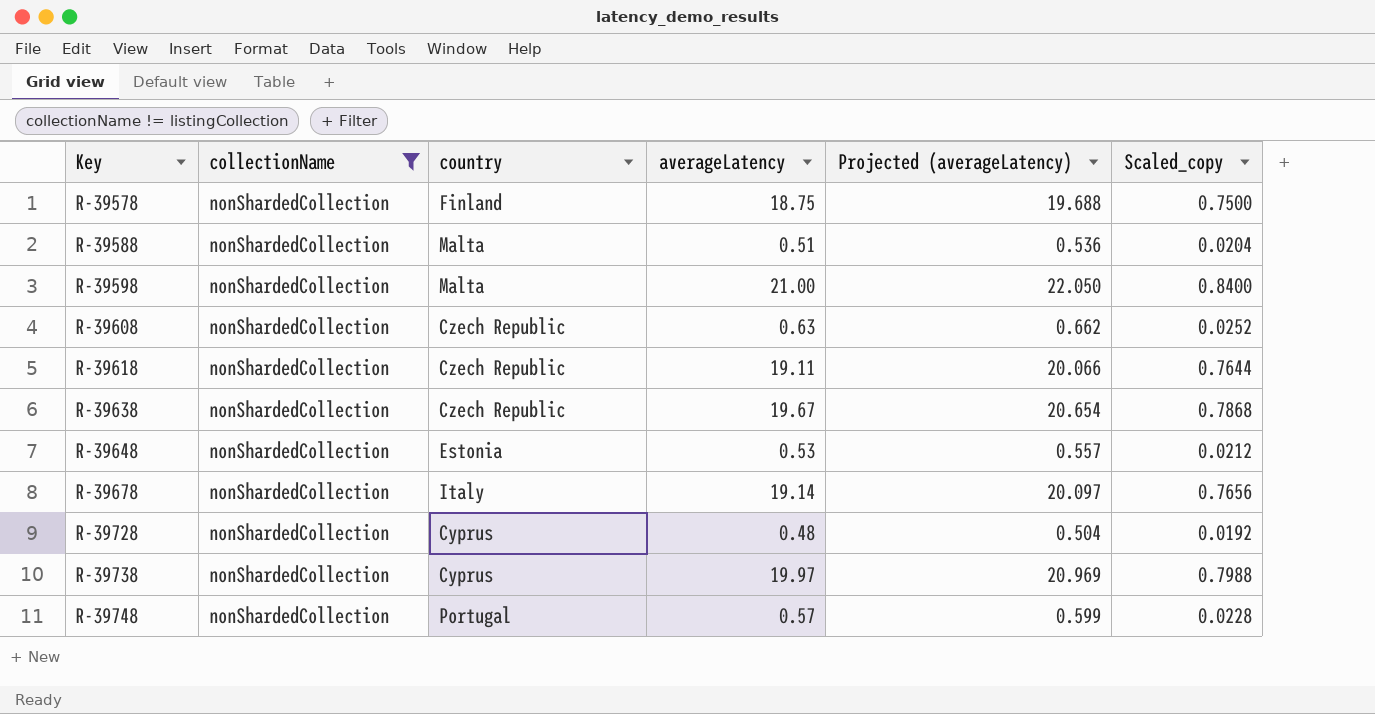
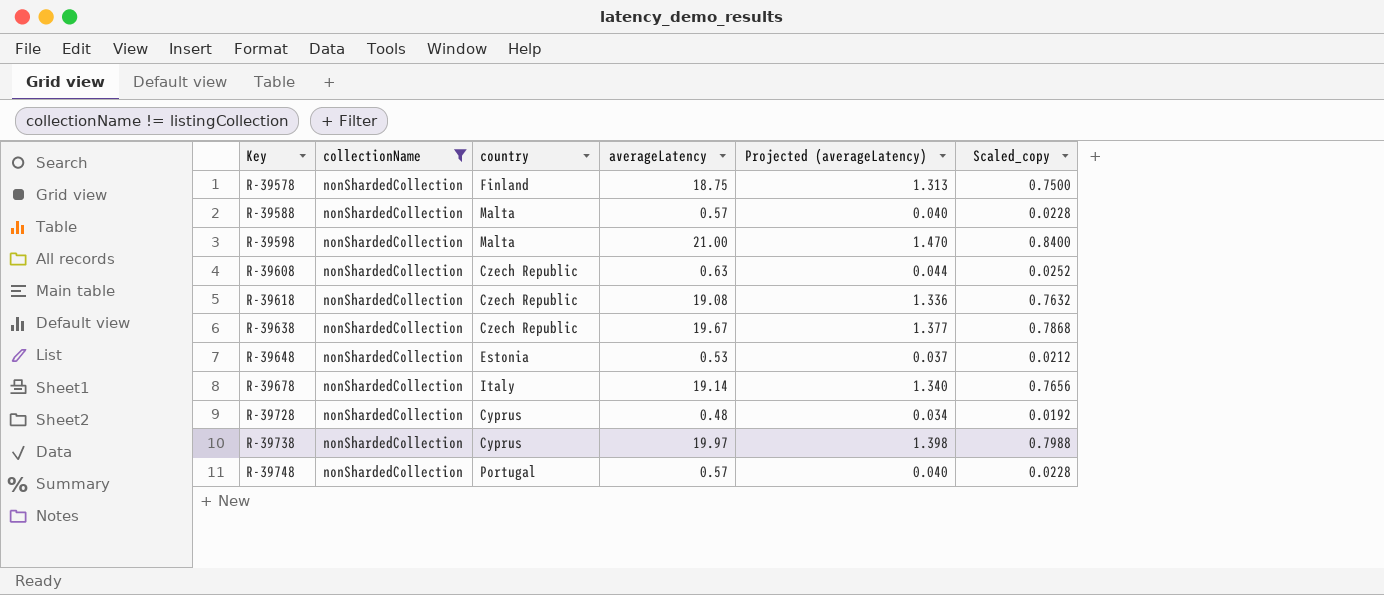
column Projected (averageLatency) | formula: [averageLatency] * 1.05 -> [averageLatency] * 0.07
R-39588 | averageLatency: 0.51 -> 0.57
R-39588 | Scaled_copy: 0.0204 -> 0.0228
R-39618 | averageLatency: 19.11 -> 19.08
R-39618 | Scaled_copy: 0.7644 -> 0.7632

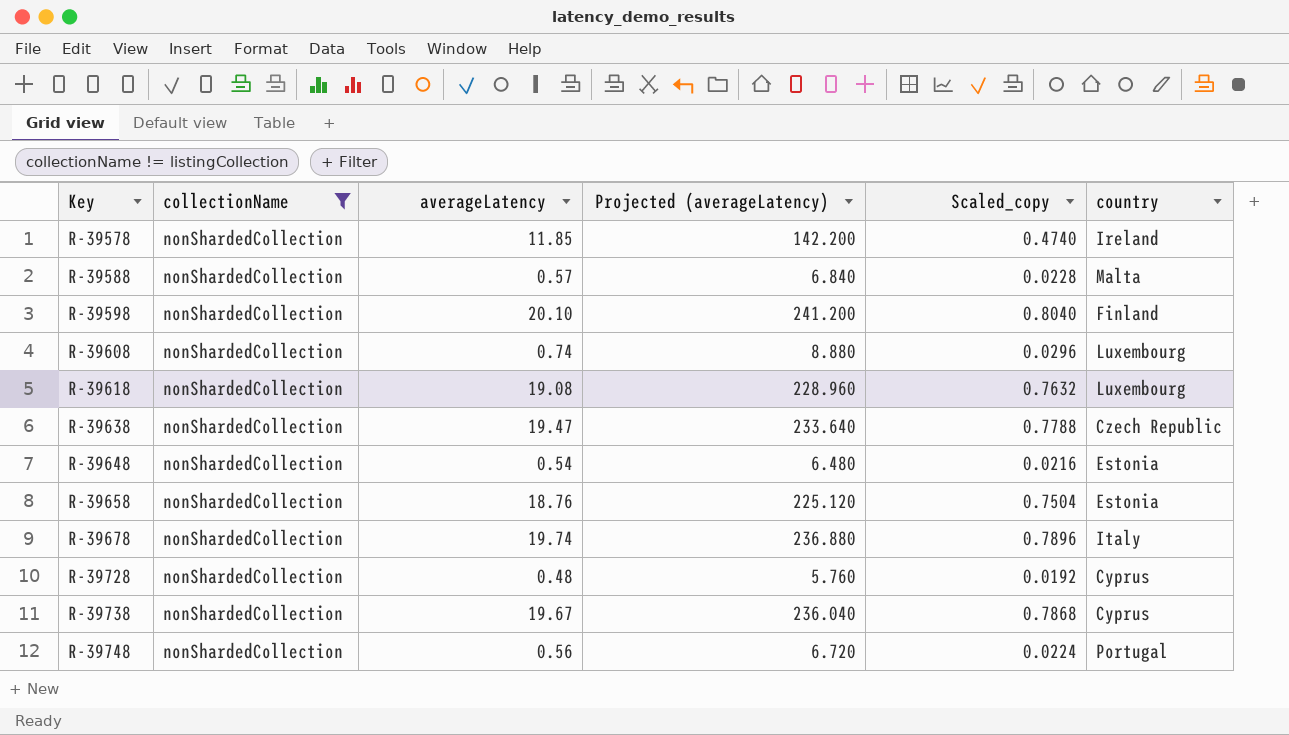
column Projected (averageLatency) | formula: [averageLatency] * 0.07 -> [averageLatency] * 12
column country | position: 3 -> 6
R-39578 | averageLatency: 18.75 -> 11.85
R-39578 | Scaled_copy: 0.7500 -> 0.4740
R-39578 | country: Finland -> Ireland
R-39598 | averageLatency: 21.00 -> 20.10
R-39598 | Scaled_copy: 0.8400 -> 0.8040
R-39598 | country: Malta -> Finland
R-39608 | averageLatency: 0.63 -> 0.74
R-39608 | Scaled_copy: 0.0252 -> 0.0296
R-39608 | country: Czech Republic -> Luxembourg
R-39618 | country: Czech Republic -> Luxembourg
R-39638 | averageLatency: 19.67 -> 19.47
R-39638 | Scaled_copy: 0.7868 -> 0.7788
R-39648 | averageLatency: 0.53 -> 0.54
R-39648 | Scaled_copy: 0.0212 -> 0.0216
row R-39658: none -> nonShardedCollection | 18.76 | 225.120 | 0.7504 | Estonia
R-39678 | averageLatency: 19.14 -> 19.74
R-39678 | Scaled_copy: 0.7656 -> 0.7896
R-39738 | averageLatency: 19.97 -> 19.67
R-39738 | Scaled_copy: 0.7988 -> 0.7868
R-39748 | averageLatency: 0.57 -> 0.56
R-39748 | Scaled_copy: 0.0228 -> 0.0224

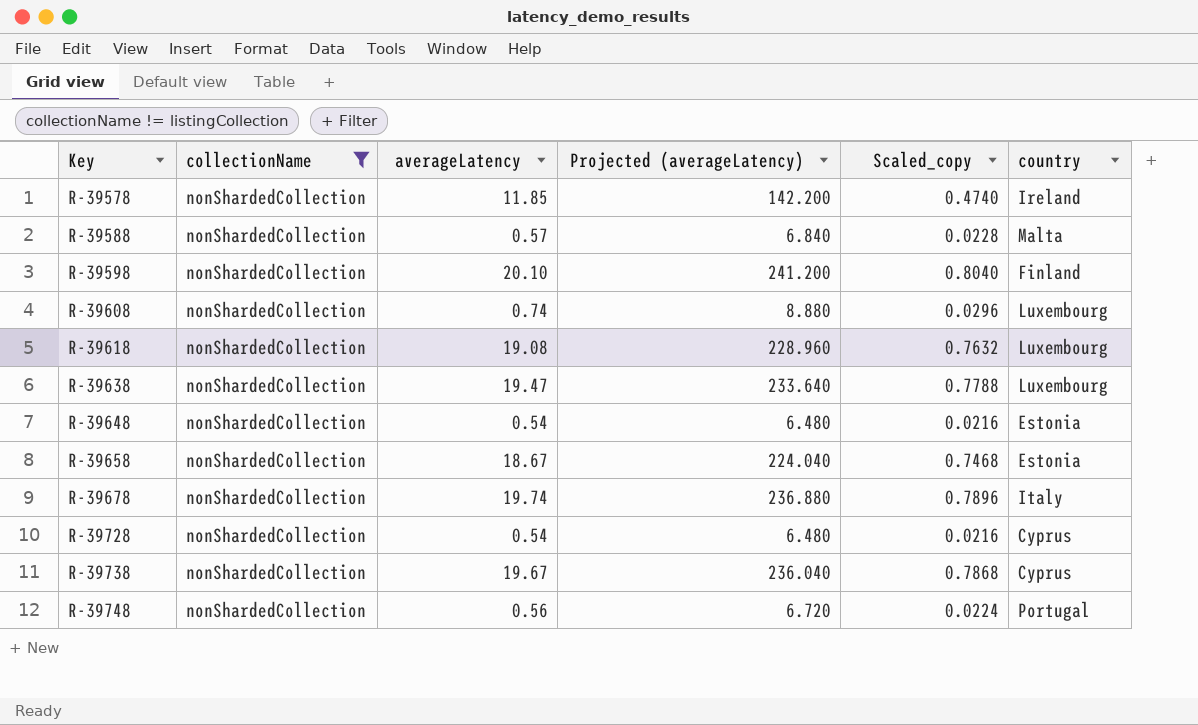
R-39638 | country: Czech Republic -> Luxembourg
R-39658 | averageLatency: 18.76 -> 18.67
R-39658 | Projected (averageLatency): 225.120 -> 224.040
R-39658 | Scaled_copy: 0.7504 -> 0.7468
R-39728 | averageLatency: 0.48 -> 0.54
R-39728 | Projected (averageLatency): 5.760 -> 6.480
R-39728 | Scaled_copy: 0.0192 -> 0.0216

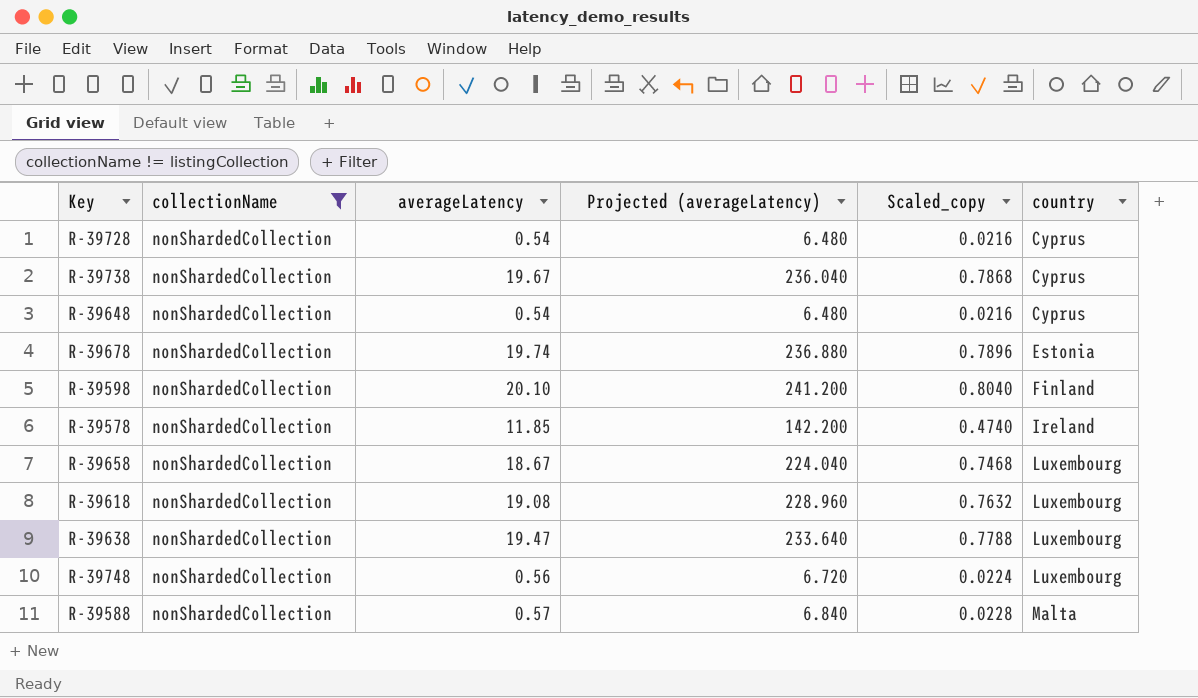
row order: Key ascending -> country ascending
row R-39608: nonShardedCollection | 0.74 | 8.880 | 0.0296 | Luxembourg -> none
R-39648 | country: Estonia -> Cyprus
R-39678 | country: Italy -> Estonia
R-39658 | country: Estonia -> Luxembourg
R-39748 | country: Portugal -> Luxembourg

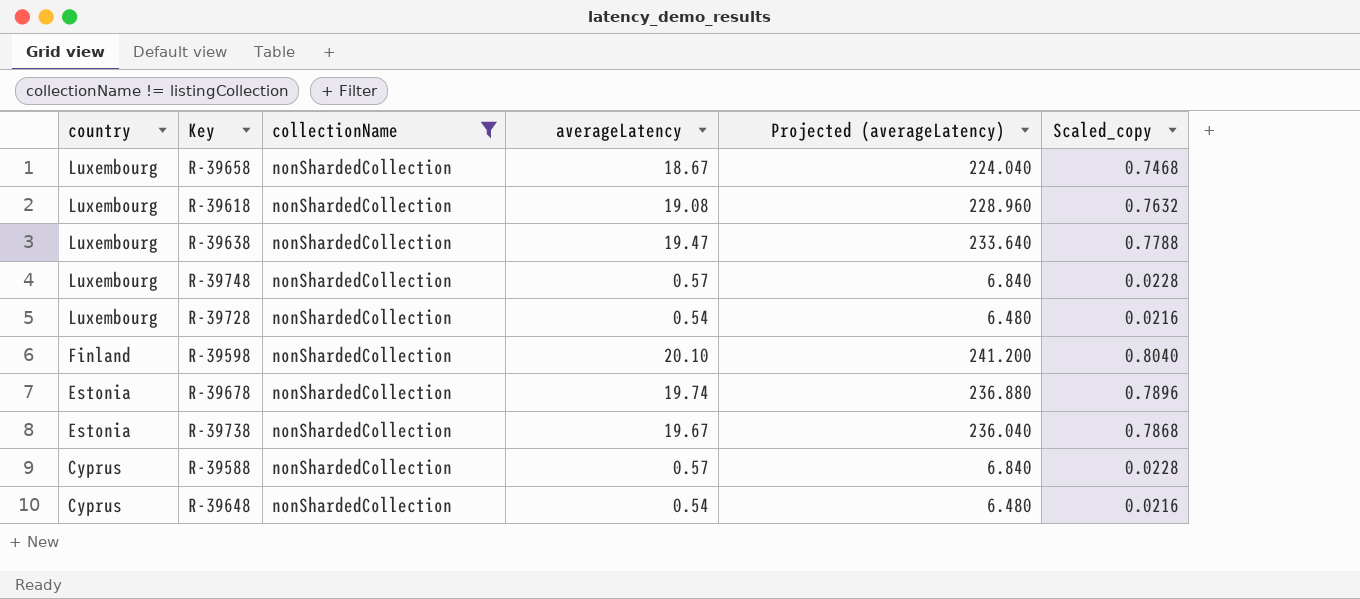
row order: country ascending -> country descending
column country | position: 6 -> 1
row R-39578: nonShardedCollection | 11.85 | 142.200 | 0.4740 | Ireland -> none
R-39748 | averageLatency: 0.56 -> 0.57
R-39748 | Projected (averageLatency): 6.720 -> 6.840
R-39748 | Scaled_copy: 0.0224 -> 0.0228
R-39728 | country: Cyprus -> Luxembourg
R-39738 | country: Cyprus -> Estonia
R-39588 | country: Malta -> Cyprus

